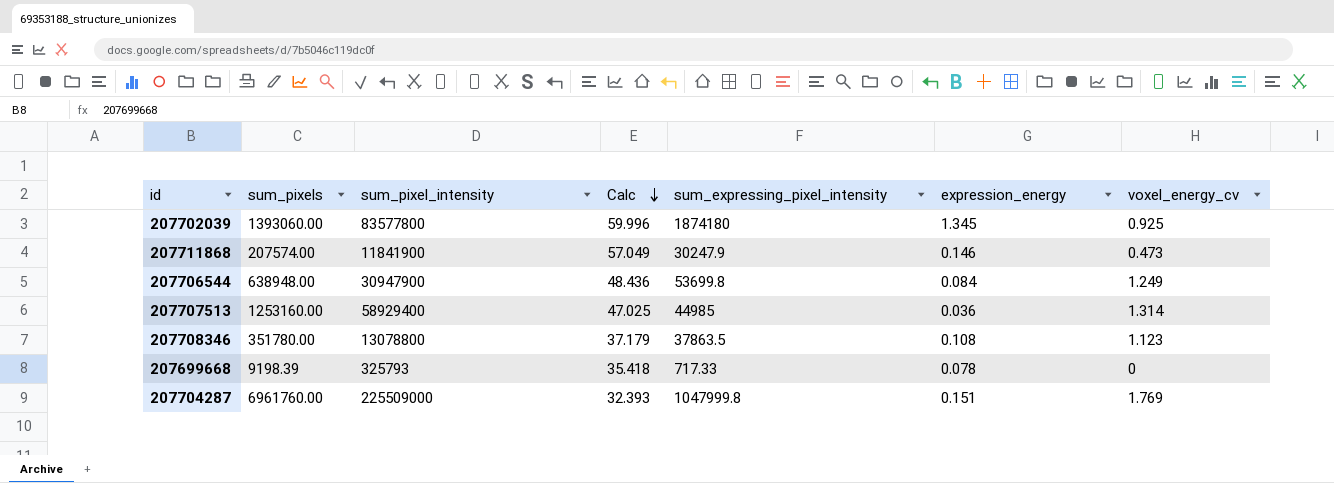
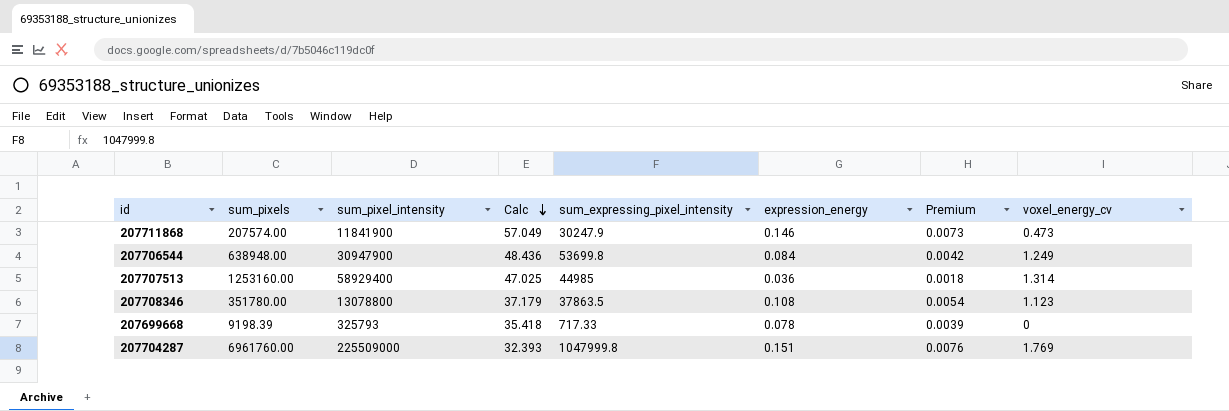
column Premium | formula: none -> [expression_energy] * 0.05
row 207702039: 1393060.00 | 83577800 | 59.996 | 1874180 | 1.345 | 0.925 -> none

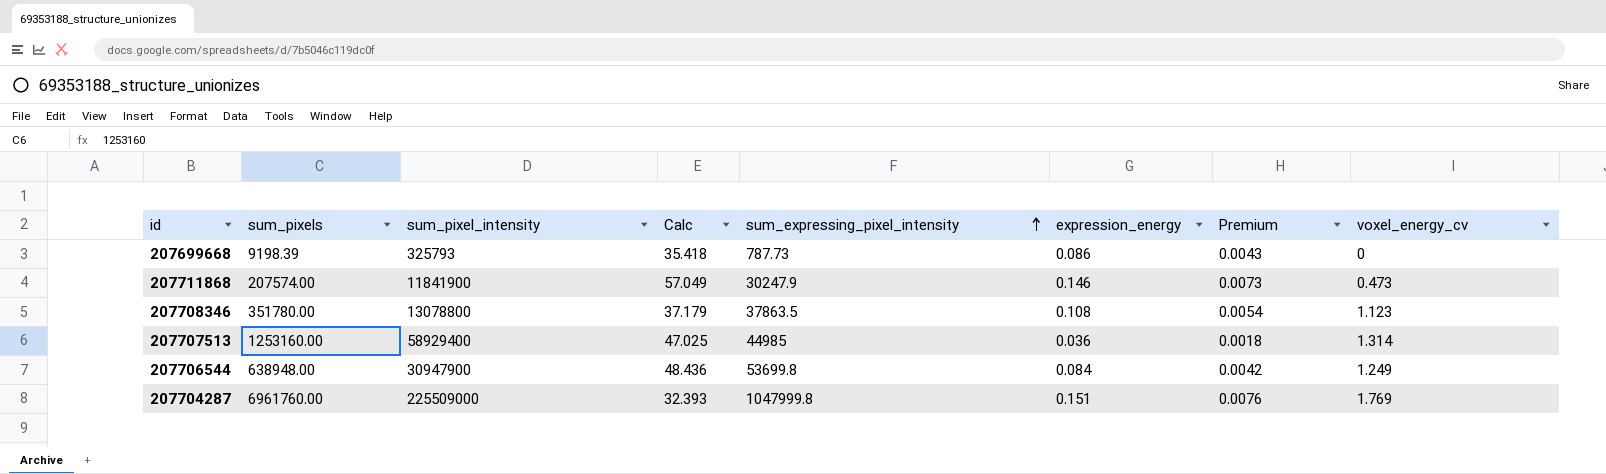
row order: Calc descending -> sum_expressing_pixel_intensity ascending
207699668 | sum_expressing_pixel_intensity: 717.33 -> 787.73
207699668 | expression_energy: 0.078 -> 0.086
207699668 | Premium: 0.0039 -> 0.0043

